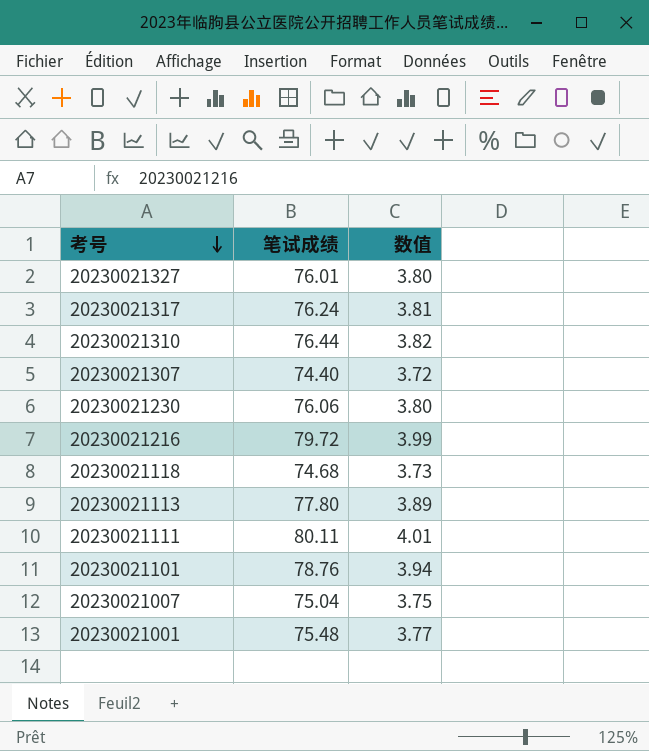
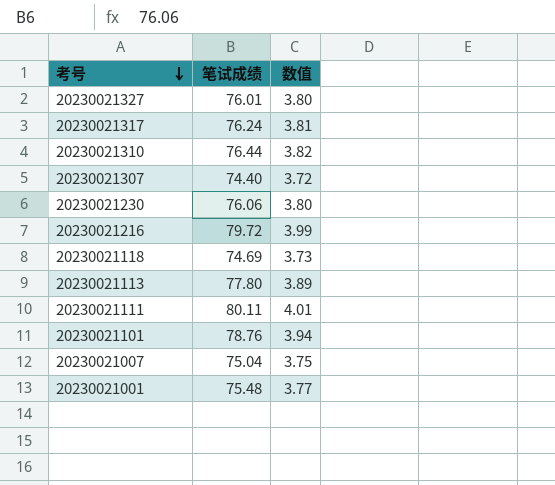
20230021118 | 笔试成绩: 74.68 -> 74.69

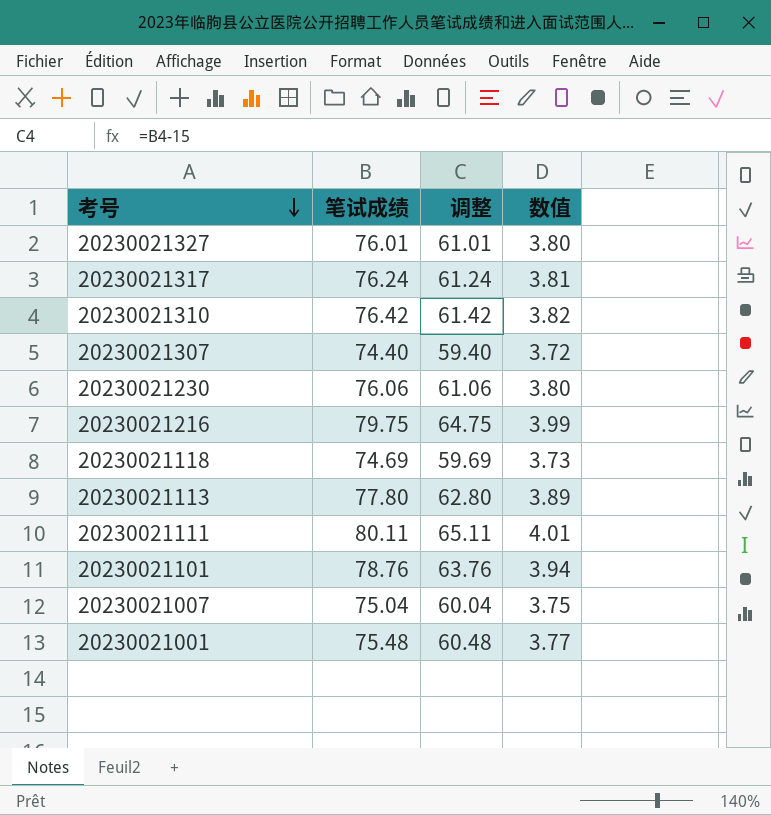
column 调整 | formula: none -> [笔试成绩] - 15
20230021310 | 笔试成绩: 76.44 -> 76.42
20230021216 | 笔试成绩: 79.72 -> 79.75

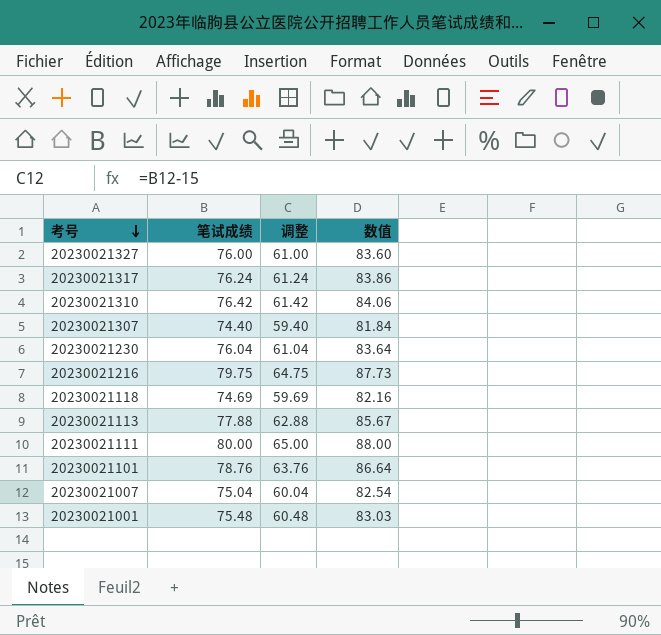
column 数值 | formula: [笔试成绩] * 0.05 -> [笔试成绩] * 1.1
20230021327 | 笔试成绩: 76.01 -> 76.00
20230021327 | 调整: 61.01 -> 61.00
20230021230 | 笔试成绩: 76.06 -> 76.04
20230021230 | 调整: 61.06 -> 61.04
20230021113 | 笔试成绩: 77.80 -> 77.88
20230021113 | 调整: 62.80 -> 62.88
20230021111 | 笔试成绩: 80.11 -> 80.00
20230021111 | 调整: 65.11 -> 65.00

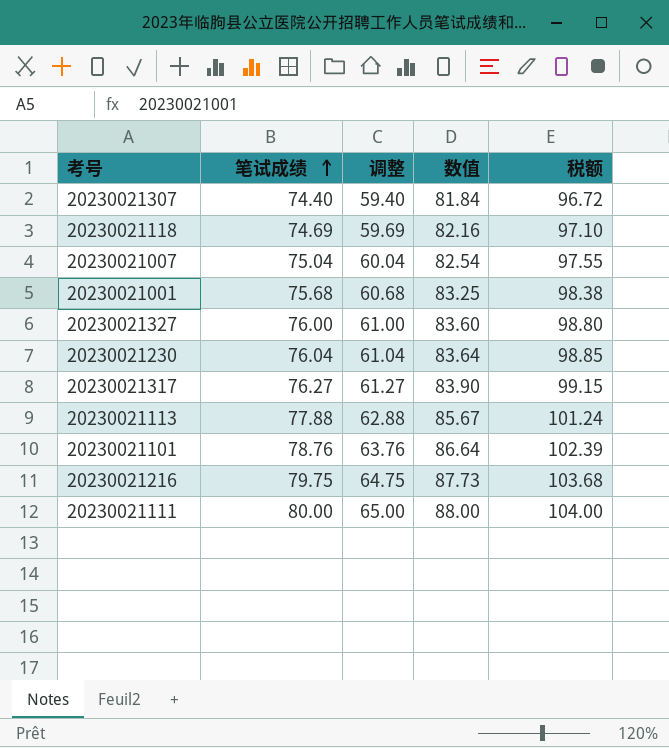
row order: 考号 descending -> 笔试成绩 ascending
column 税额 | formula: none -> [笔试成绩] * 1.3
row 20230021310: 76.42 | 61.42 | 84.06 -> none
20230021001 | 笔试成绩: 75.48 -> 75.68
20230021001 | 调整: 60.48 -> 60.68
20230021001 | 数值: 83.03 -> 83.25
20230021317 | 笔试成绩: 76.24 -> 76.27
20230021317 | 调整: 61.24 -> 61.27
20230021317 | 数值: 83.86 -> 83.90

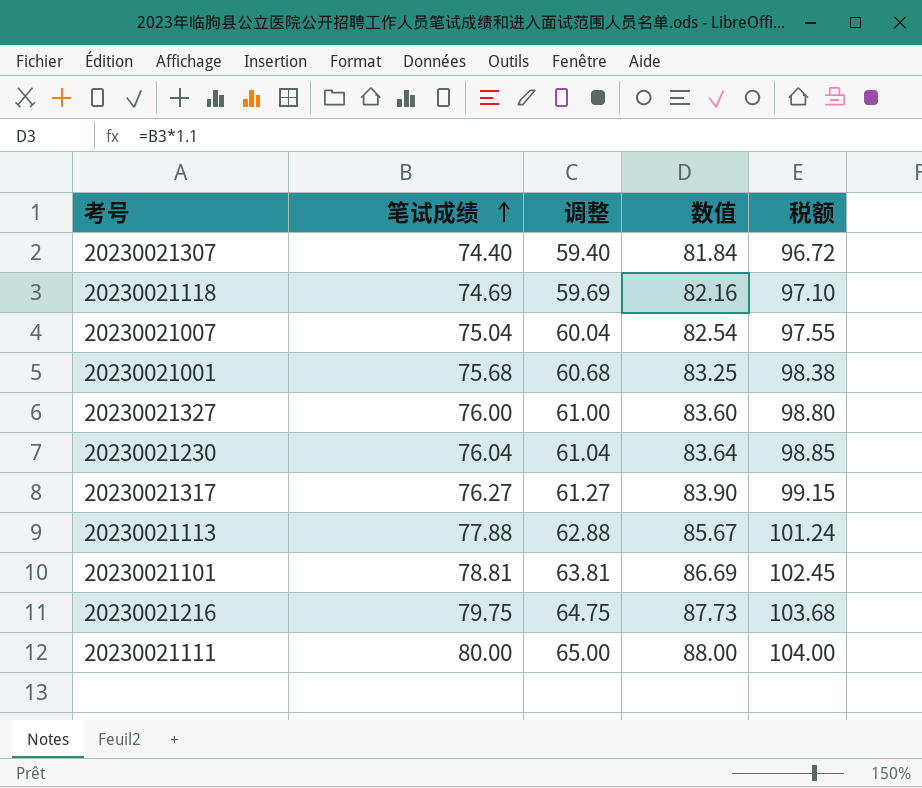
20230021101 | 笔试成绩: 78.76 -> 78.81
20230021101 | 调整: 63.76 -> 63.81
20230021101 | 数值: 86.64 -> 86.69
20230021101 | 税额: 102.39 -> 102.45

